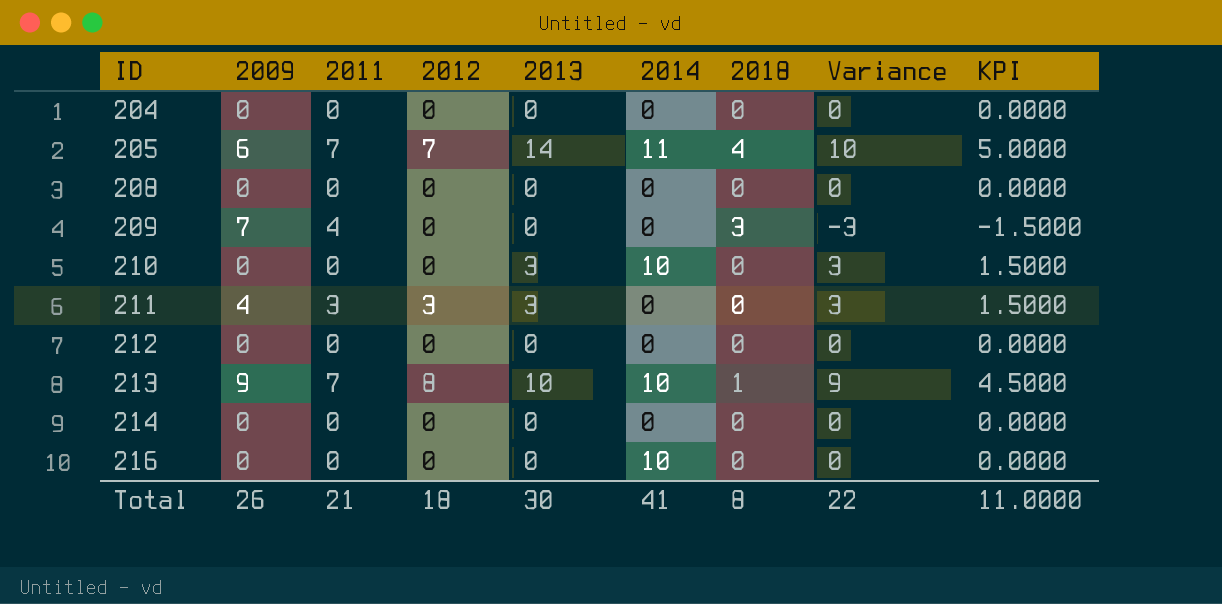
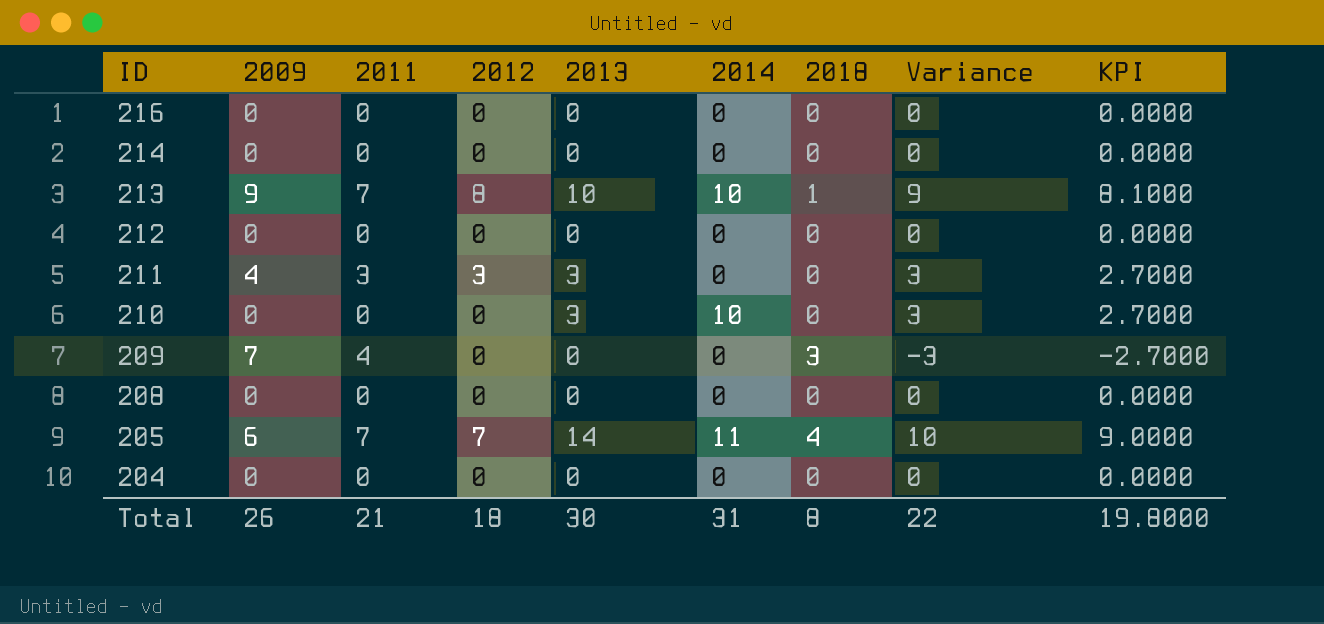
row order: ID ascending -> ID descending
column KPI | formula: [Variance] * 0.5 -> [Variance] * 0.9
216 | 2014: 10 -> 0
Total | 2014: 41 -> 31
Total | KPI: 11.0000 -> 19.8000

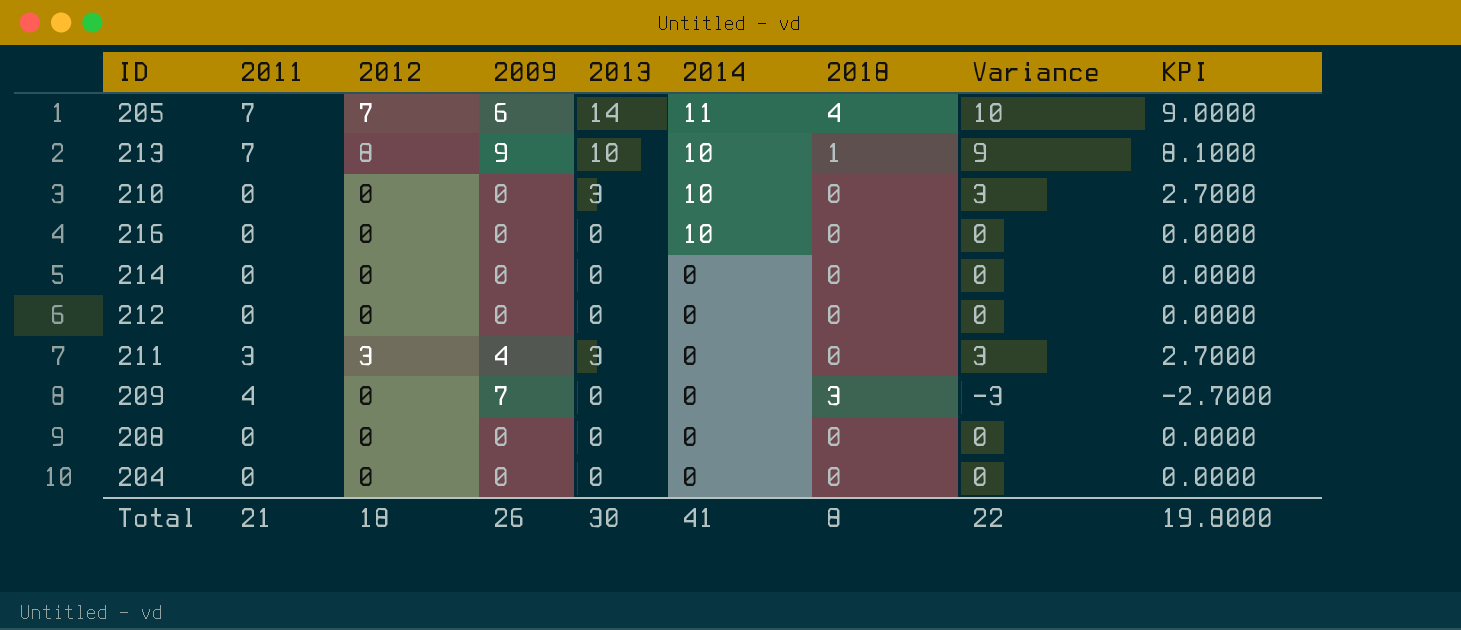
row order: ID descending -> 2014 descending
column 2009 | position: 2 -> 4
216 | 2014: 0 -> 10
Total | 2014: 31 -> 41

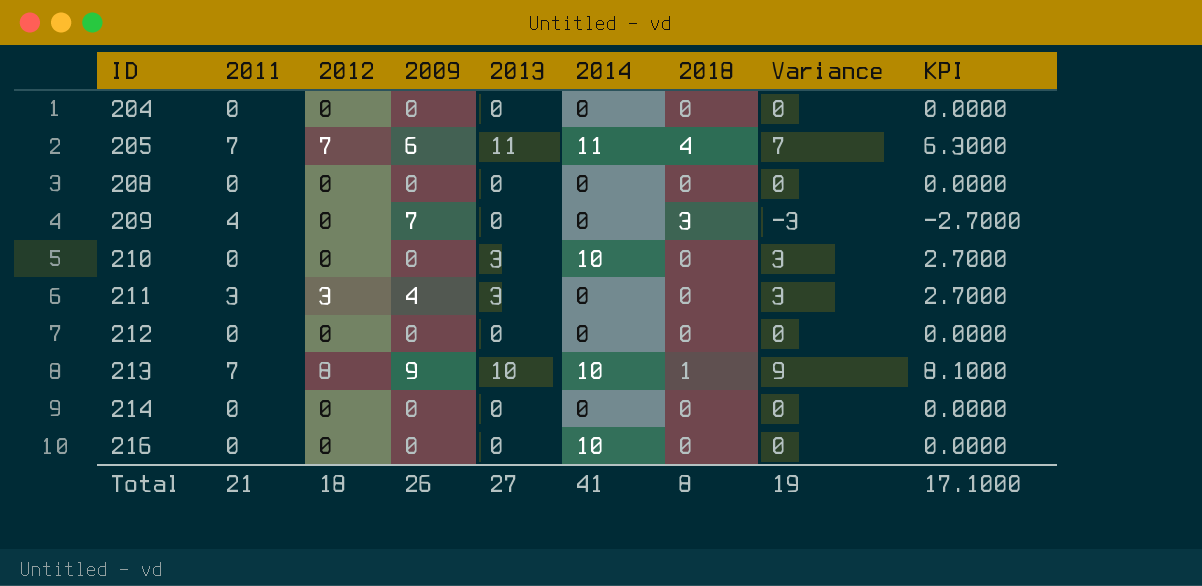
row order: 2014 descending -> ID ascending
205 | 2013: 14 -> 11
205 | Variance: 10 -> 7
205 | KPI: 9.0000 -> 6.3000
Total | 2013: 30 -> 27
Total | Variance: 22 -> 19
Total | KPI: 19.8000 -> 17.1000

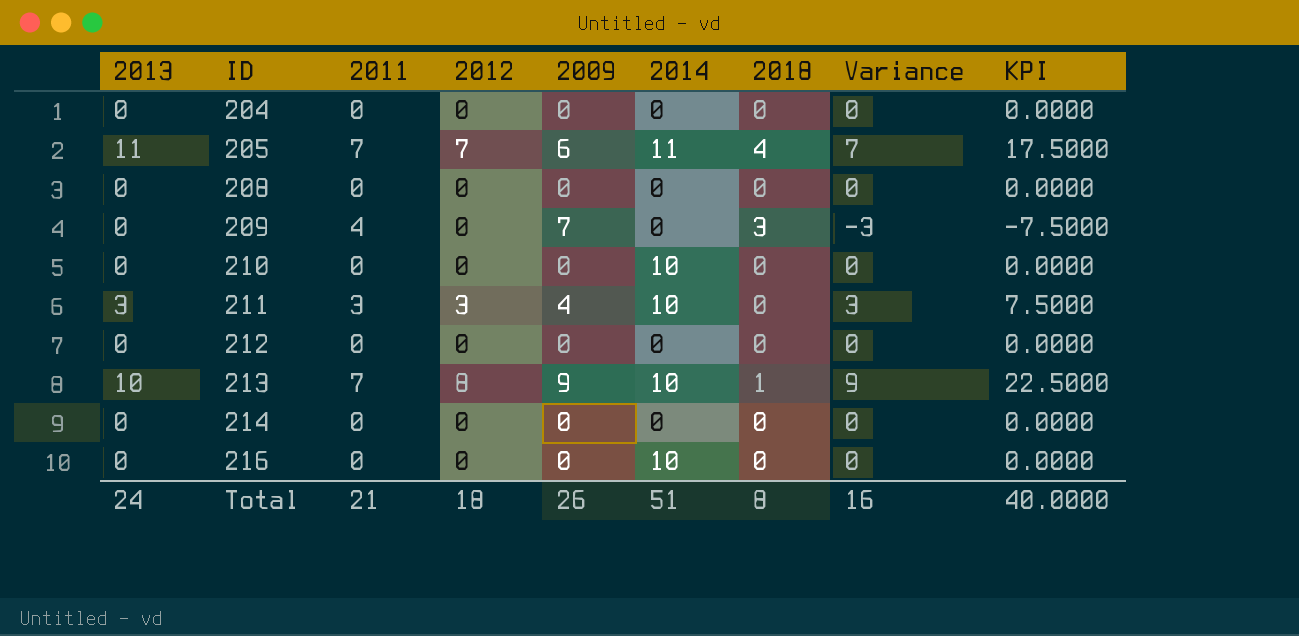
column 2013 | position: 5 -> 1
column KPI | formula: [Variance] * 0.9 -> [Variance] * 2.5
210 | 2013: 3 -> 0
210 | Variance: 3 -> 0
211 | 2014: 0 -> 10
Total | 2013: 27 -> 24
Total | 2014: 41 -> 51
Total | Variance: 19 -> 16
Total | KPI: 17.1000 -> 40.0000

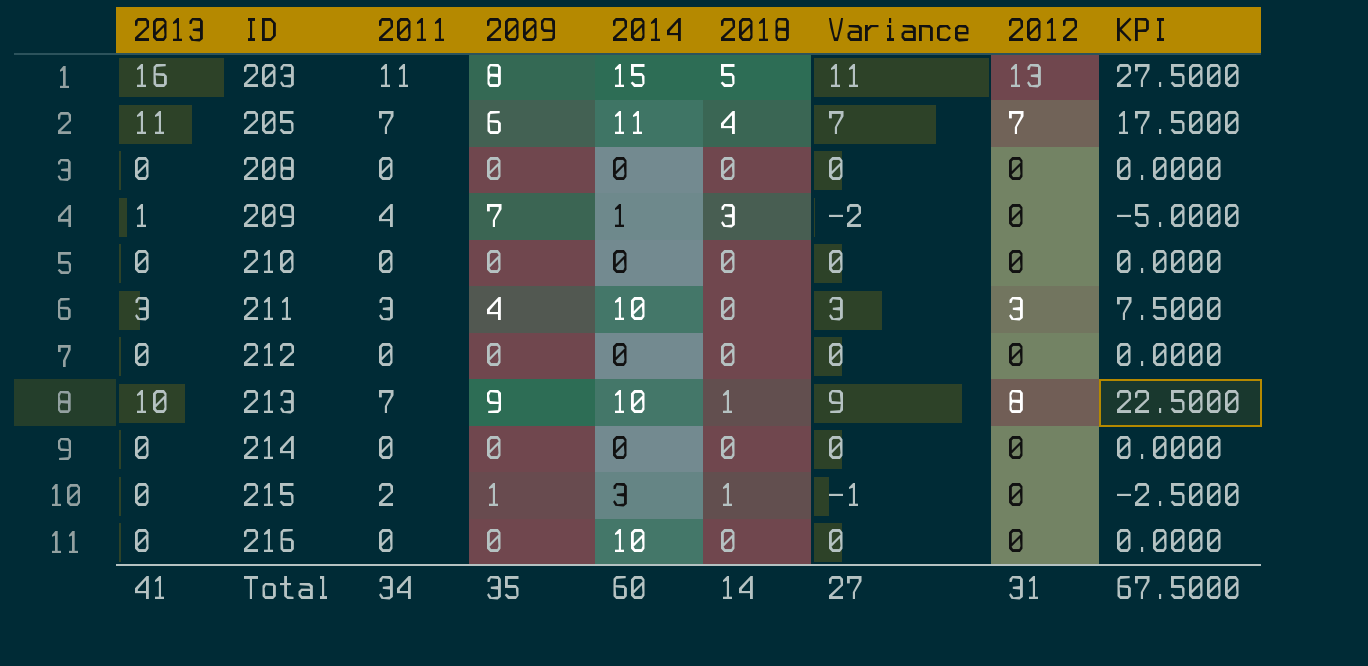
column 2012 | position: 4 -> 8
row 204: 0 | 0 | 0 | 0 | 0 | 0 | 0 | 0.0000 -> none
row 203: none -> 16 | 11 | 8 | 15 | 5 | 11 | 13 | 27.5000
209 | 2013: 0 -> 1
209 | 2014: 0 -> 1
209 | Variance: -3 -> -2
209 | KPI: -7.5000 -> -5.0000
210 | 2014: 10 -> 0
row 215: none -> 0 | 2 | 1 | 3 | 1 | -1 | 0 | -2.5000
Total | 2013: 24 -> 41
Total | 2011: 21 -> 34
Total | 2009: 26 -> 35
Total | 2014: 51 -> 60
Total | 2018: 8 -> 14
Total | Variance: 16 -> 27
Total | 2012: 18 -> 31
Total | KPI: 40.0000 -> 67.5000

